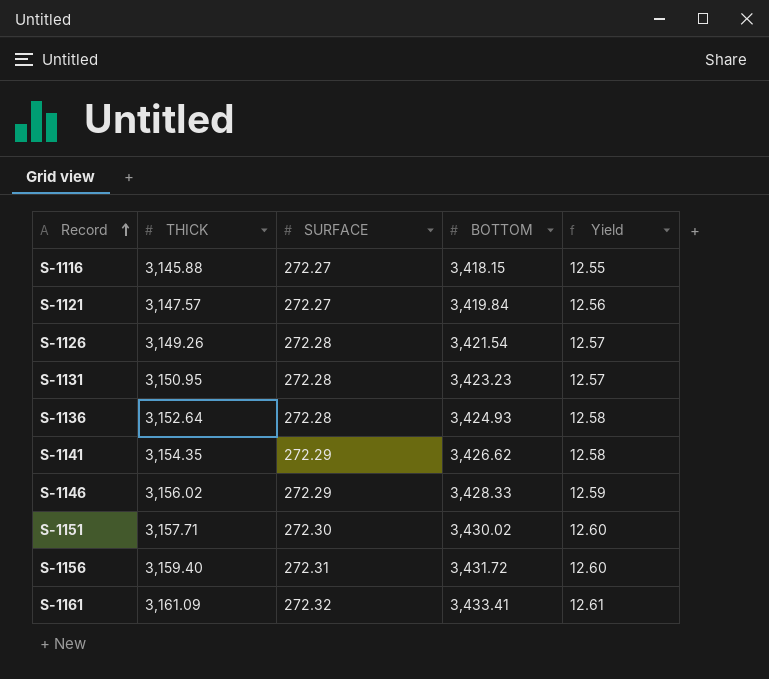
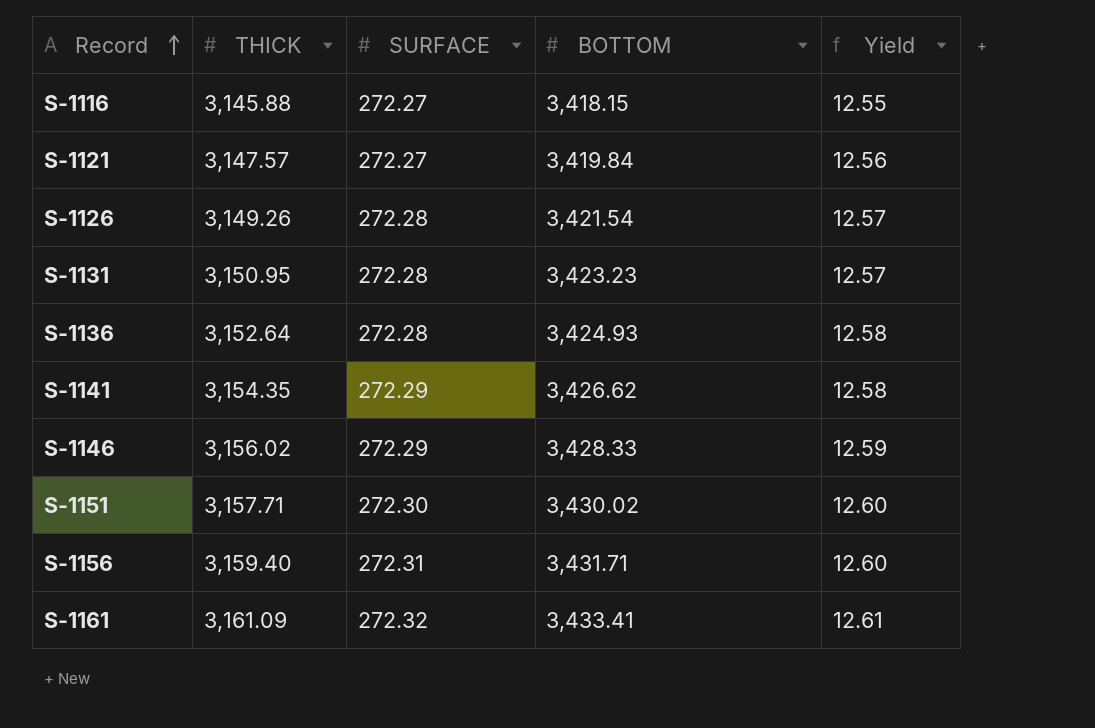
S-1156 | BOTTOM: 3,431.72 -> 3,431.71

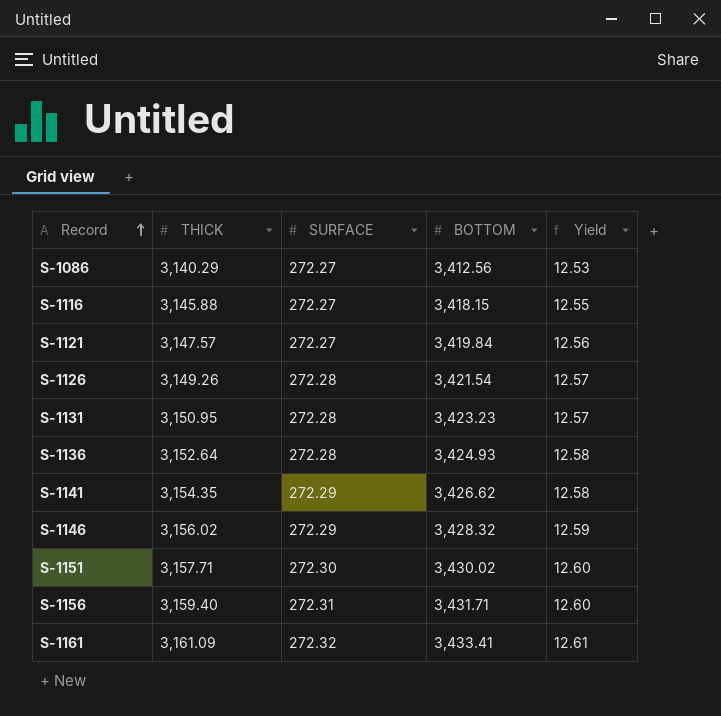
row S-1086: none -> 3,140.29 | 272.27 | 3,412.56 | 12.53
S-1146 | BOTTOM: 3,428.33 -> 3,428.32

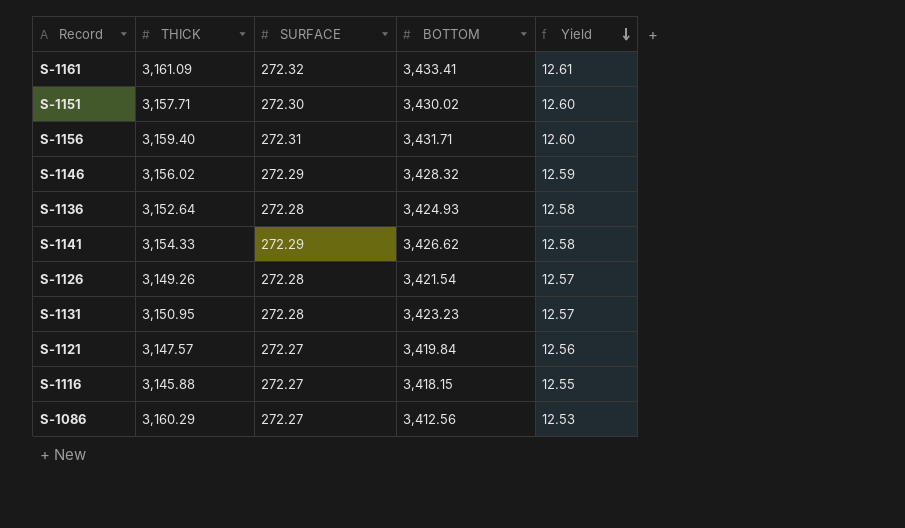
row order: Record ascending -> Yield descending
S-1141 | THICK: 3,154.35 -> 3,154.33
S-1086 | THICK: 3,140.29 -> 3,160.29

